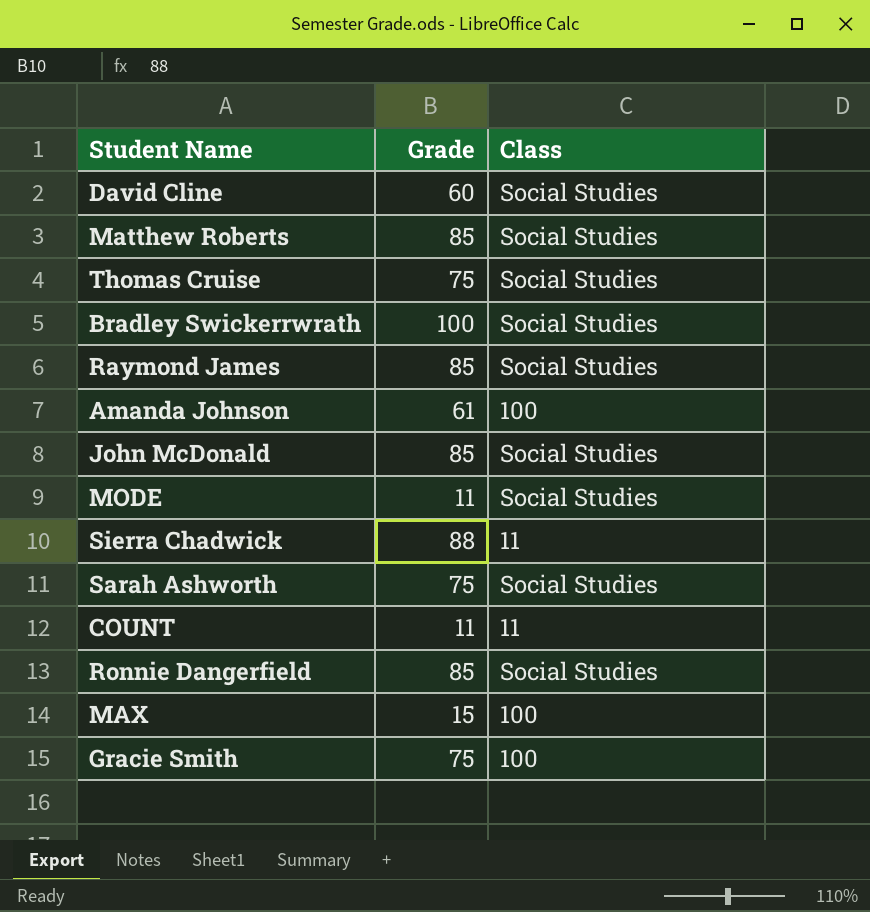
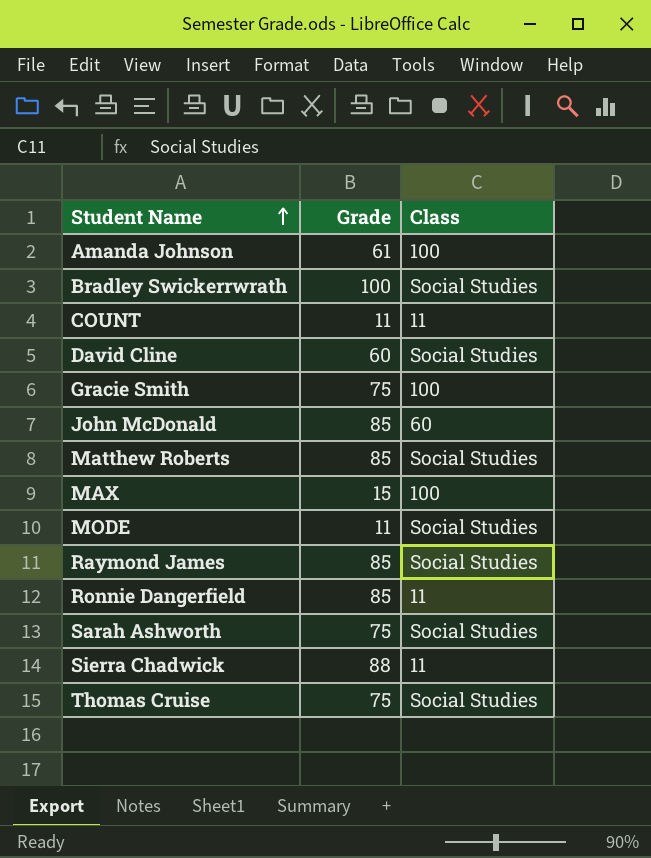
row order: none -> Student Name ascending
John McDonald | Class: Social Studies -> 60
Ronnie Dangerfield | Class: Social Studies -> 11

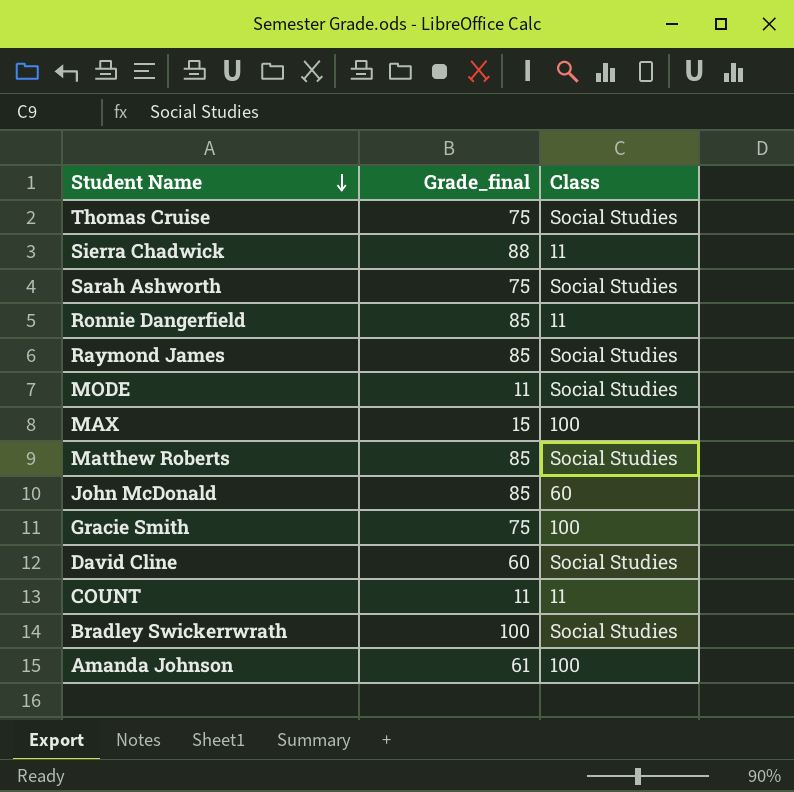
row order: Student Name ascending -> Student Name descending
column name: Grade -> Grade_final

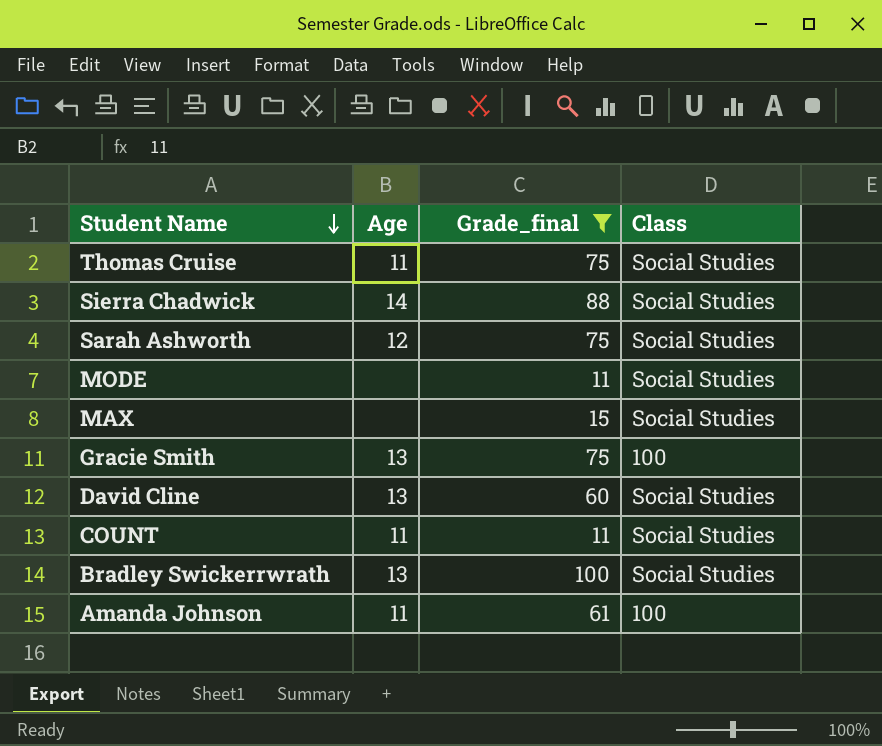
filter: none -> Grade_final != 85
column Age | position: none -> 2
Sierra Chadwick | Class: 11 -> Social Studies
MAX | Class: 100 -> Social Studies
COUNT | Class: 11 -> Social Studies

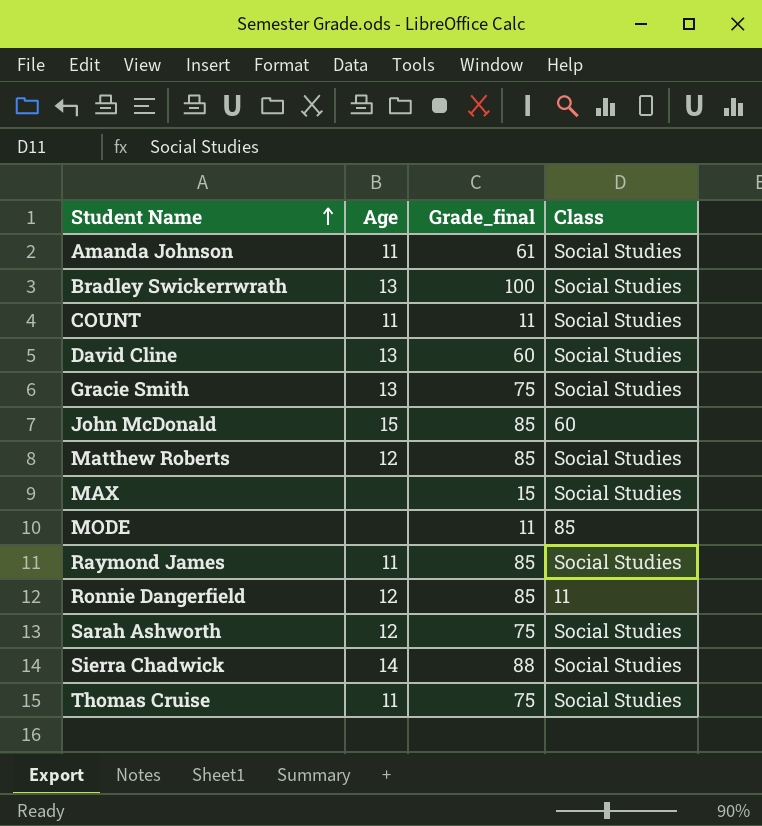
filter: Grade_final != 85 -> none
row order: Student Name descending -> Student Name ascending
Amanda Johnson | Class: 100 -> Social Studies
Gracie Smith | Class: 100 -> Social Studies
MODE | Class: Social Studies -> 85

